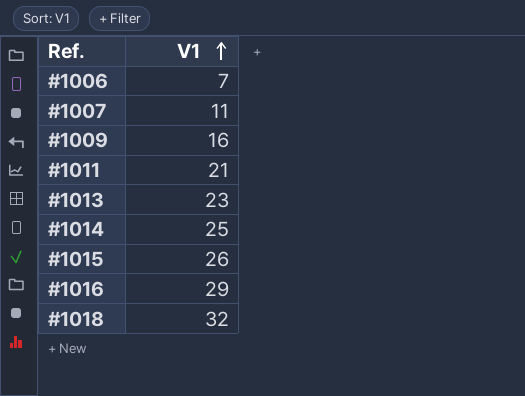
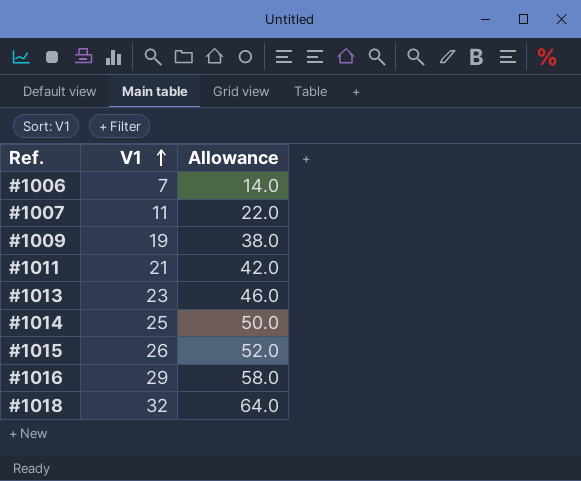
column Allowance | formula: none -> [V1] * 2
#1009 | V1: 16 -> 19

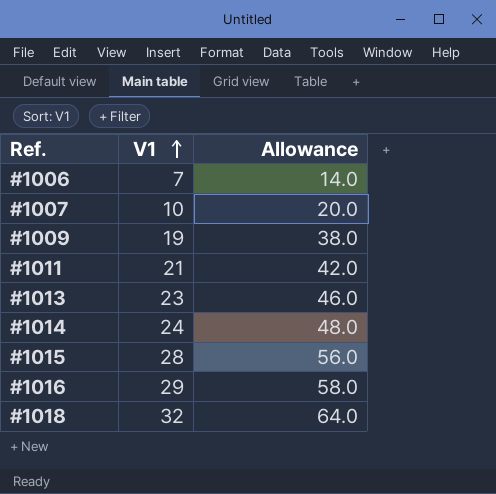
#1007 | V1: 11 -> 10
#1007 | Allowance: 22.0 -> 20.0
#1014 | V1: 25 -> 24
#1014 | Allowance: 50.0 -> 48.0
#1015 | V1: 26 -> 28
#1015 | Allowance: 52.0 -> 56.0

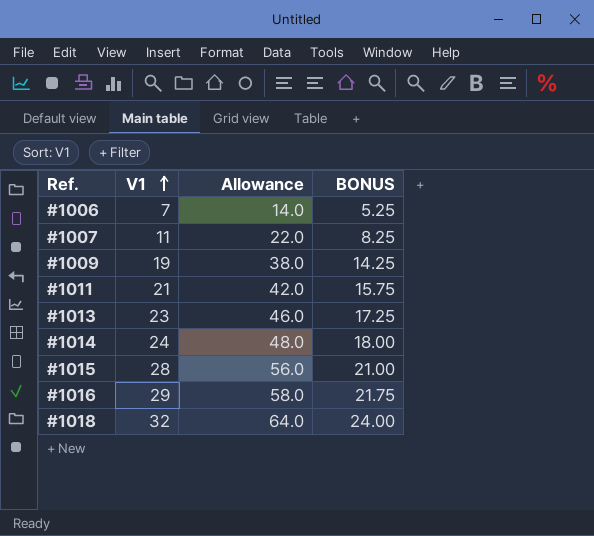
column BONUS | formula: none -> [V1] * 0.75
#1007 | V1: 10 -> 11
#1007 | Allowance: 20.0 -> 22.0

